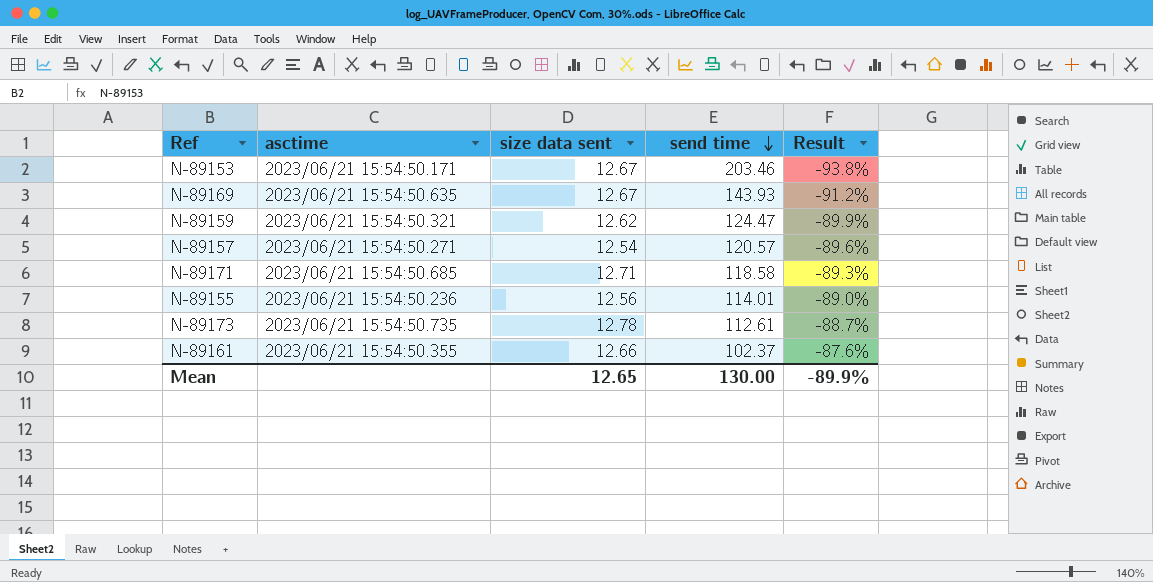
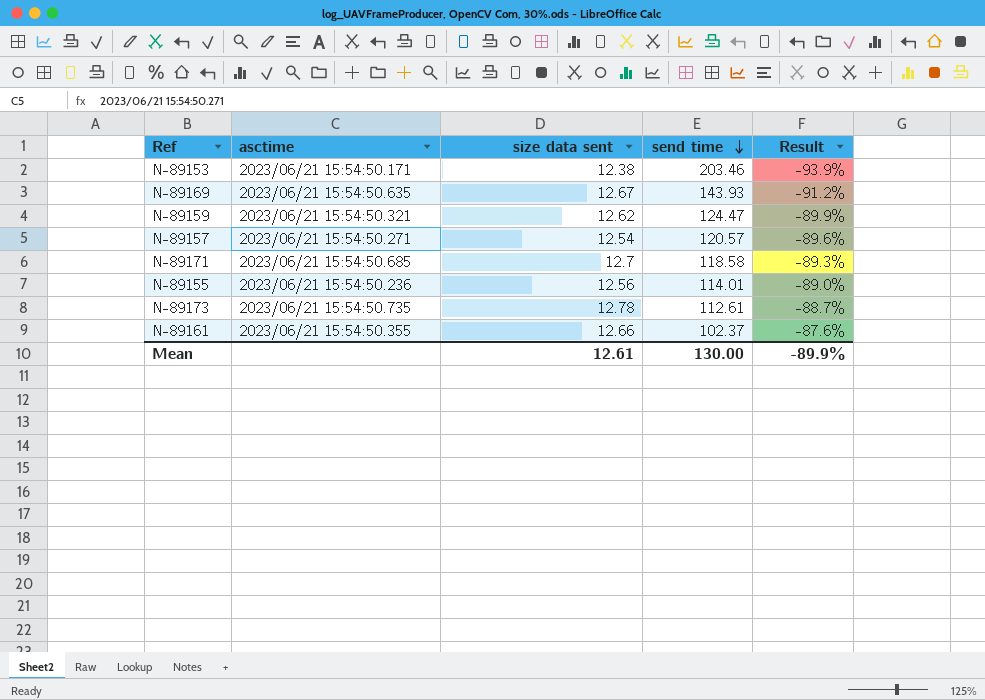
N-89153 | size data sent: 12.67 -> 12.38
N-89153 | Result: -93.8% -> -93.9%
N-89171 | size data sent: 12.71 -> 12.7
Mean | size data sent: 12.65 -> 12.61

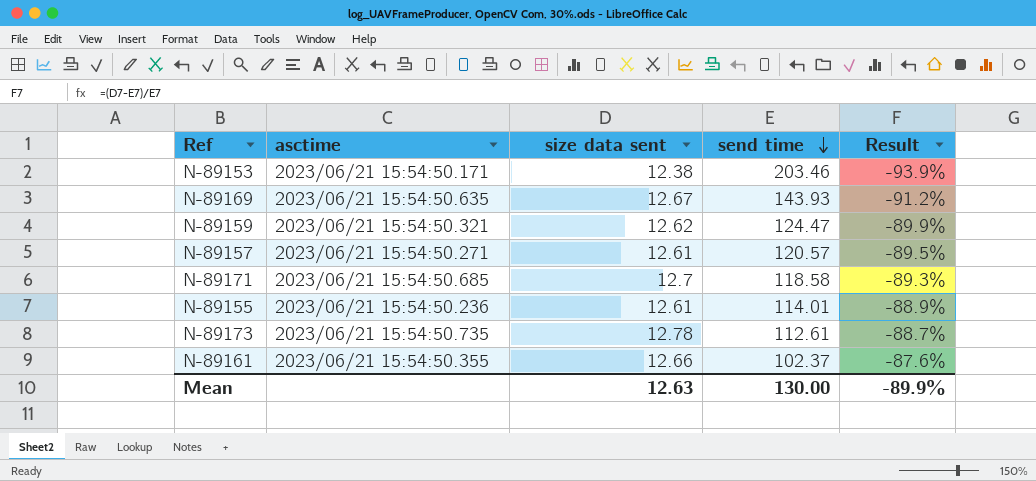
N-89157 | size data sent: 12.54 -> 12.61
N-89157 | Result: -89.6% -> -89.5%
N-89155 | size data sent: 12.56 -> 12.61
N-89155 | Result: -89.0% -> -88.9%
Mean | size data sent: 12.61 -> 12.63

